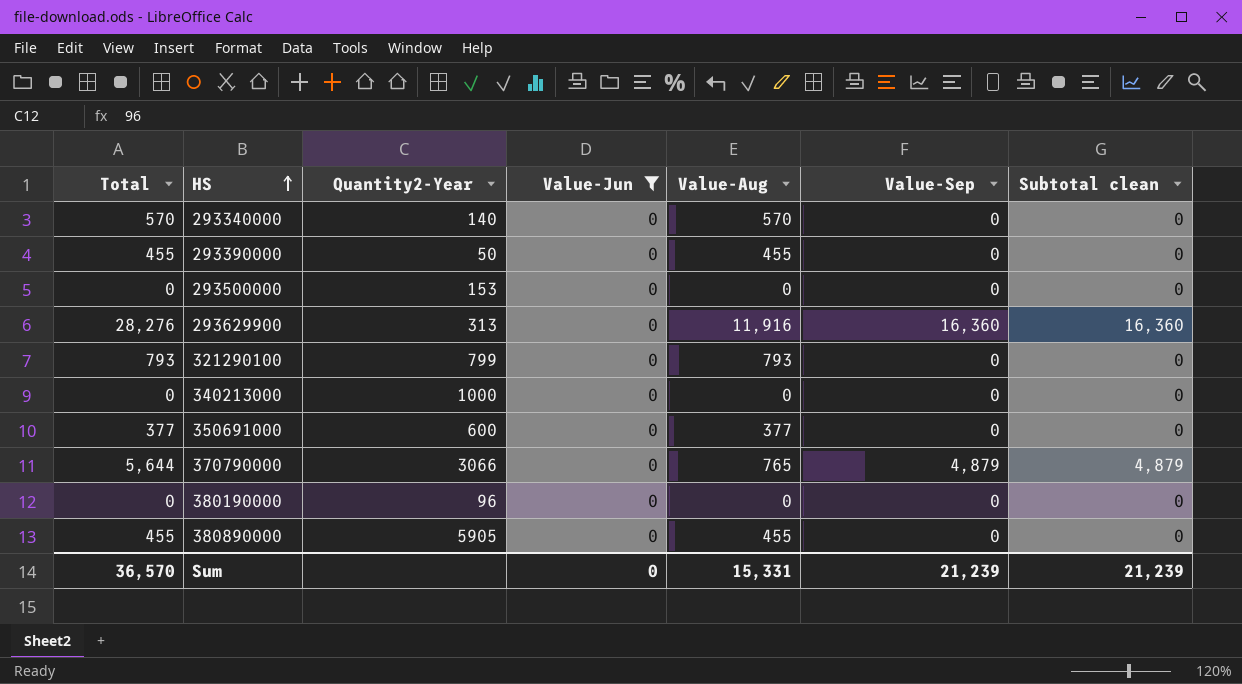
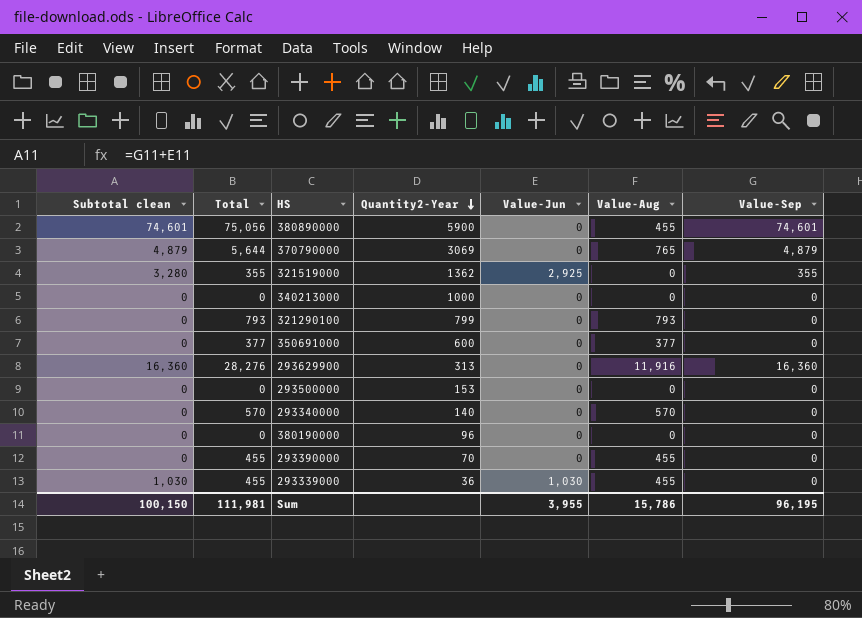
filter: Value-Jun = 0 -> none
row order: HS ascending -> Quantity2-Year descending
column Subtotal clean | position: 7 -> 1
380890000 | Subtotal clean: 0 -> 74,601
380890000 | Total: 455 -> 75,056
380890000 | Quantity2-Year: 5905 -> 5900
380890000 | Value-Sep: 0 -> 74,601
370790000 | Quantity2-Year: 3066 -> 3069
293390000 | Quantity2-Year: 50 -> 70
Sum | Subtotal clean: 21,239 -> 100,150
Sum | Total: 36,570 -> 111,981
Sum | Value-Jun: 0 -> 3,955
Sum | Value-Aug: 15,331 -> 15,786
Sum | Value-Sep: 21,239 -> 96,195

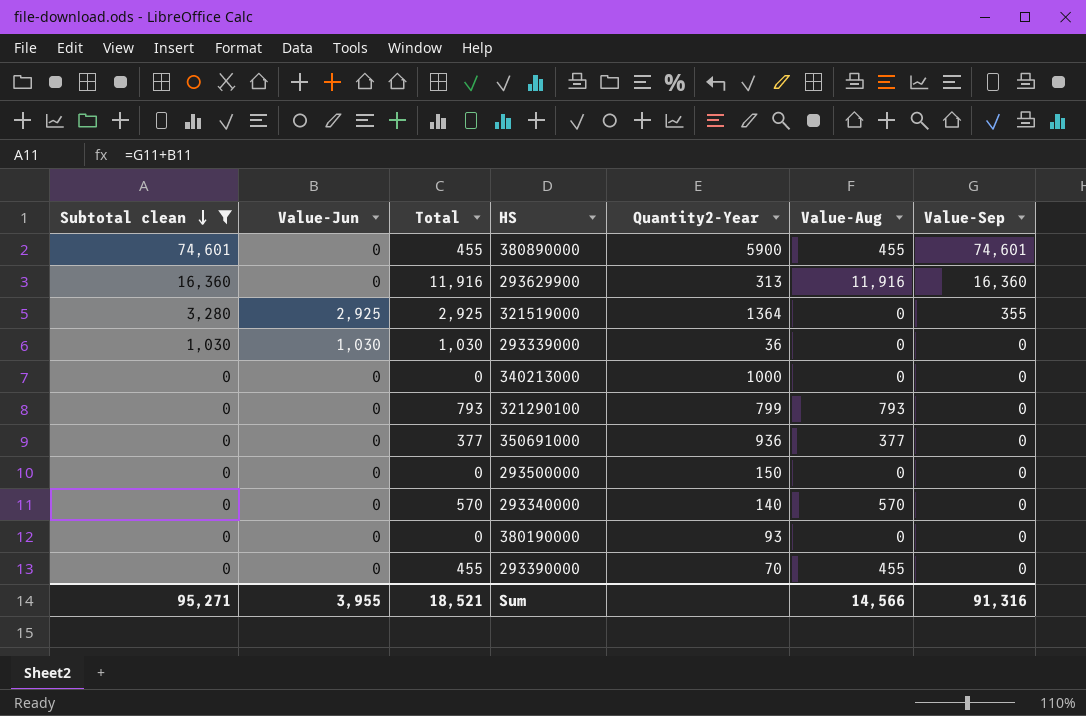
filter: none -> Subtotal clean != 4,879
row order: Quantity2-Year descending -> Subtotal clean descending
column Value-Jun | position: 5 -> 2
column Total | formula: [Value-Aug] + [Value-Sep] -> [Value-Jun] + [Value-Aug]
321519000 | Quantity2-Year: 1362 -> 1364
293339000 | Value-Aug: 455 -> 0
350691000 | Quantity2-Year: 600 -> 936
293500000 | Quantity2-Year: 153 -> 150
380190000 | Quantity2-Year: 96 -> 93
Sum | Subtotal clean: 100,150 -> 95,271
Sum | Total: 111,981 -> 18,521
Sum | Value-Aug: 15,786 -> 14,566
Sum | Value-Sep: 96,195 -> 91,316

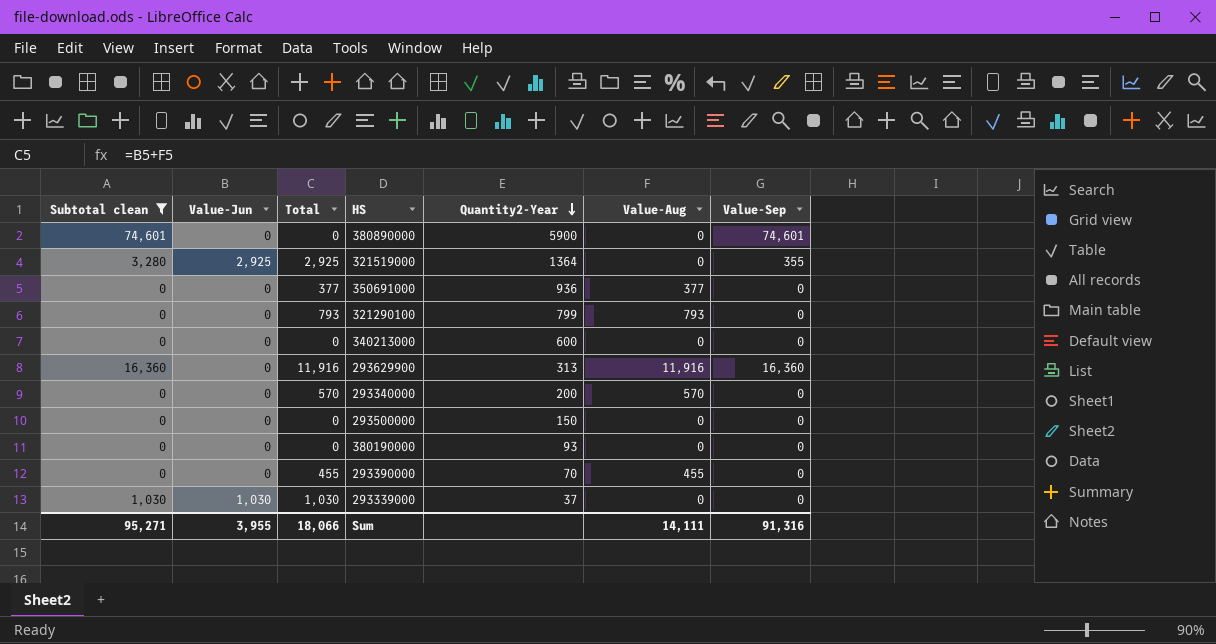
row order: Subtotal clean descending -> Quantity2-Year descending
380890000 | Total: 455 -> 0
380890000 | Value-Aug: 455 -> 0
340213000 | Quantity2-Year: 1000 -> 600
293340000 | Quantity2-Year: 140 -> 200
293339000 | Quantity2-Year: 36 -> 37
Sum | Total: 18,521 -> 18,066
Sum | Value-Aug: 14,566 -> 14,111

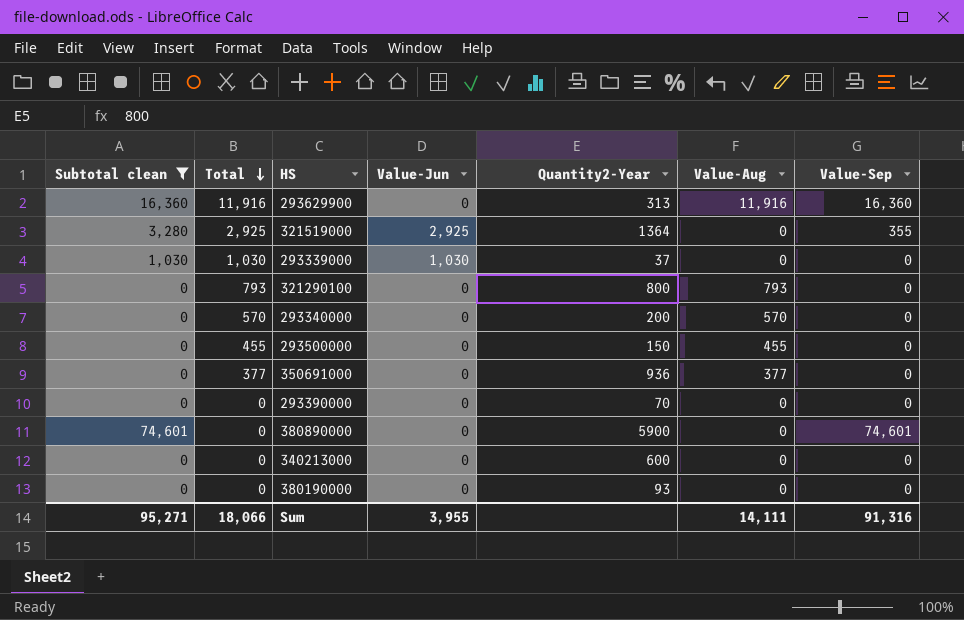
row order: Quantity2-Year descending -> Total descending
column Value-Jun | position: 2 -> 4
321290100 | Quantity2-Year: 799 -> 800
293500000 | Total: 0 -> 455
293500000 | Value-Aug: 0 -> 455
293390000 | Total: 455 -> 0
293390000 | Value-Aug: 455 -> 0

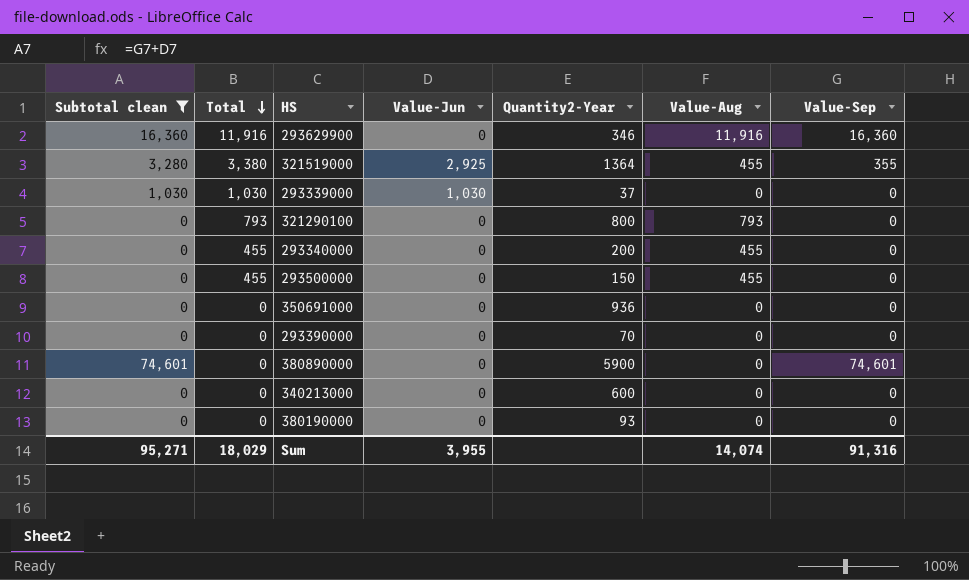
293629900 | Quantity2-Year: 313 -> 346
321519000 | Total: 2,925 -> 3,380
321519000 | Value-Aug: 0 -> 455
293340000 | Total: 570 -> 455
293340000 | Value-Aug: 570 -> 455
350691000 | Total: 377 -> 0
350691000 | Value-Aug: 377 -> 0
Sum | Total: 18,066 -> 18,029
Sum | Value-Aug: 14,111 -> 14,074

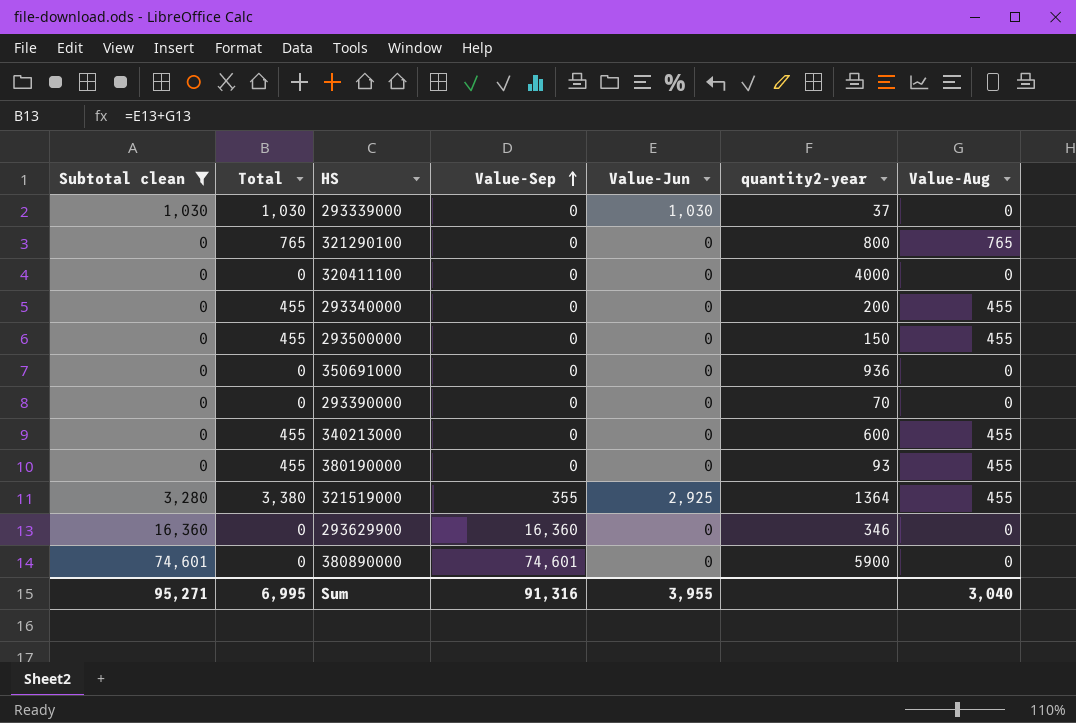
row order: Total descending -> Value-Sep ascending
column Value-Sep | position: 7 -> 4
column name: Quantity2-Year -> quantity2-year
321290100 | Total: 793 -> 765
321290100 | Value-Aug: 793 -> 765
row 320411100: none -> 0 | 0 | 0 | 0 | 4000 | 0
340213000 | Total: 0 -> 455
340213000 | Value-Aug: 0 -> 455
380190000 | Total: 0 -> 455
380190000 | Value-Aug: 0 -> 455
293629900 | Total: 11,916 -> 0
293629900 | Value-Aug: 11,916 -> 0
Sum | Total: 18,029 -> 6,995
Sum | Value-Aug: 14,074 -> 3,040

